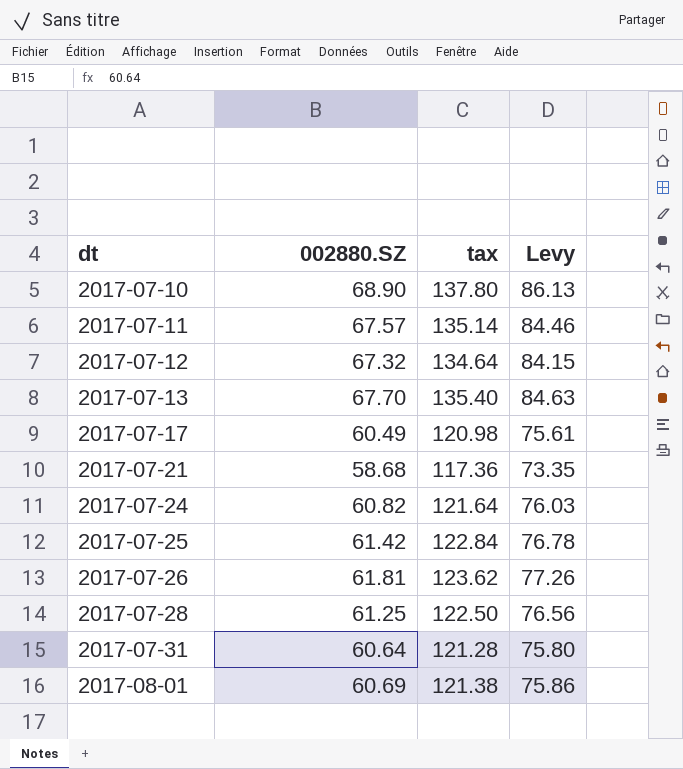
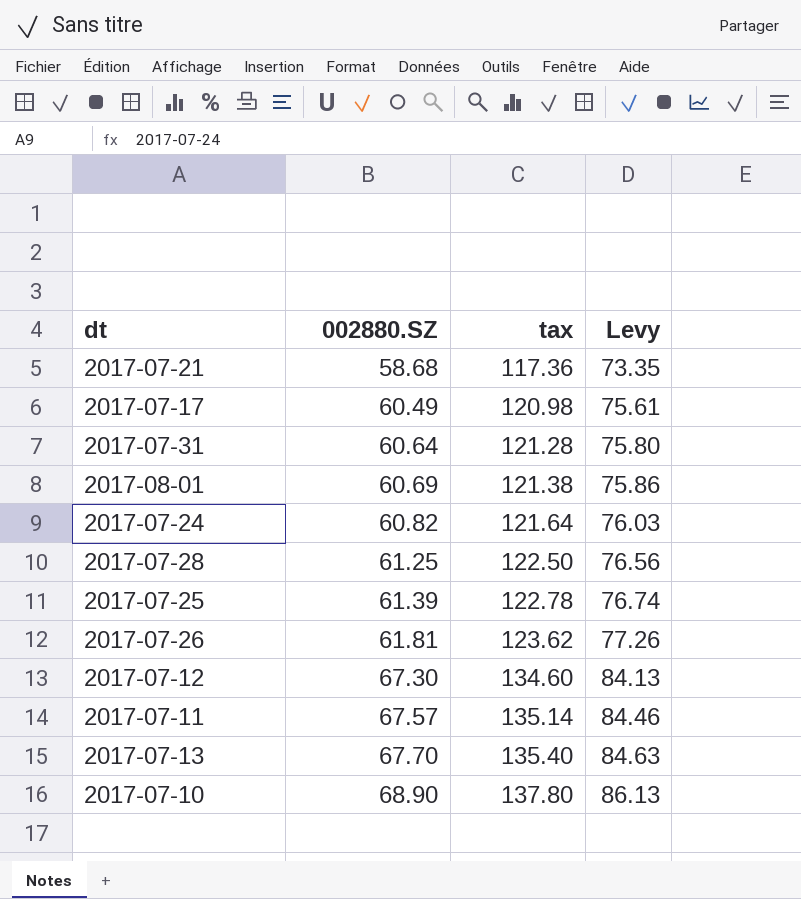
row order: dt ascending -> 002880.SZ ascending
2017-07-25 | 002880.SZ: 61.42 -> 61.39
2017-07-25 | tax: 122.84 -> 122.78
2017-07-25 | Levy: 76.78 -> 76.74
2017-07-12 | 002880.SZ: 67.32 -> 67.30
2017-07-12 | tax: 134.64 -> 134.60
2017-07-12 | Levy: 84.15 -> 84.13

